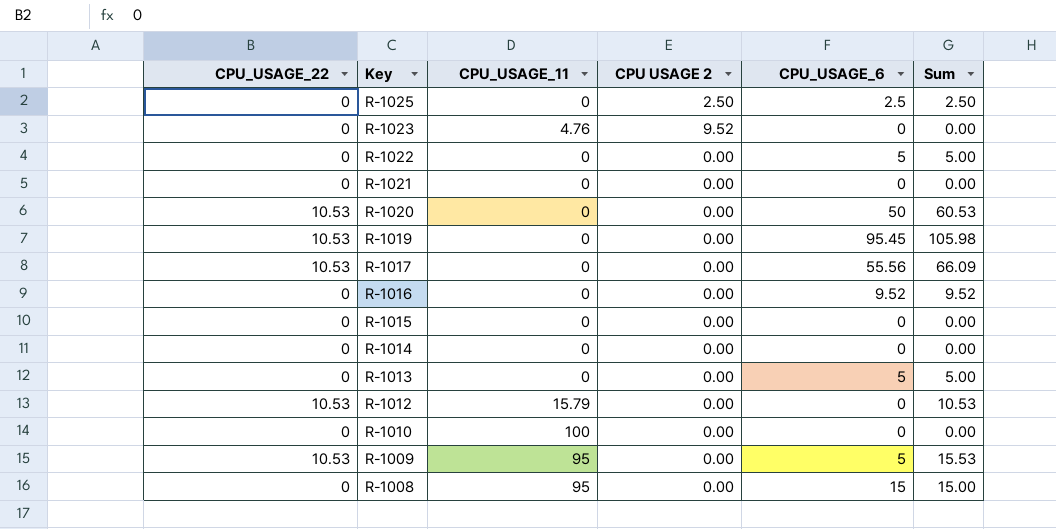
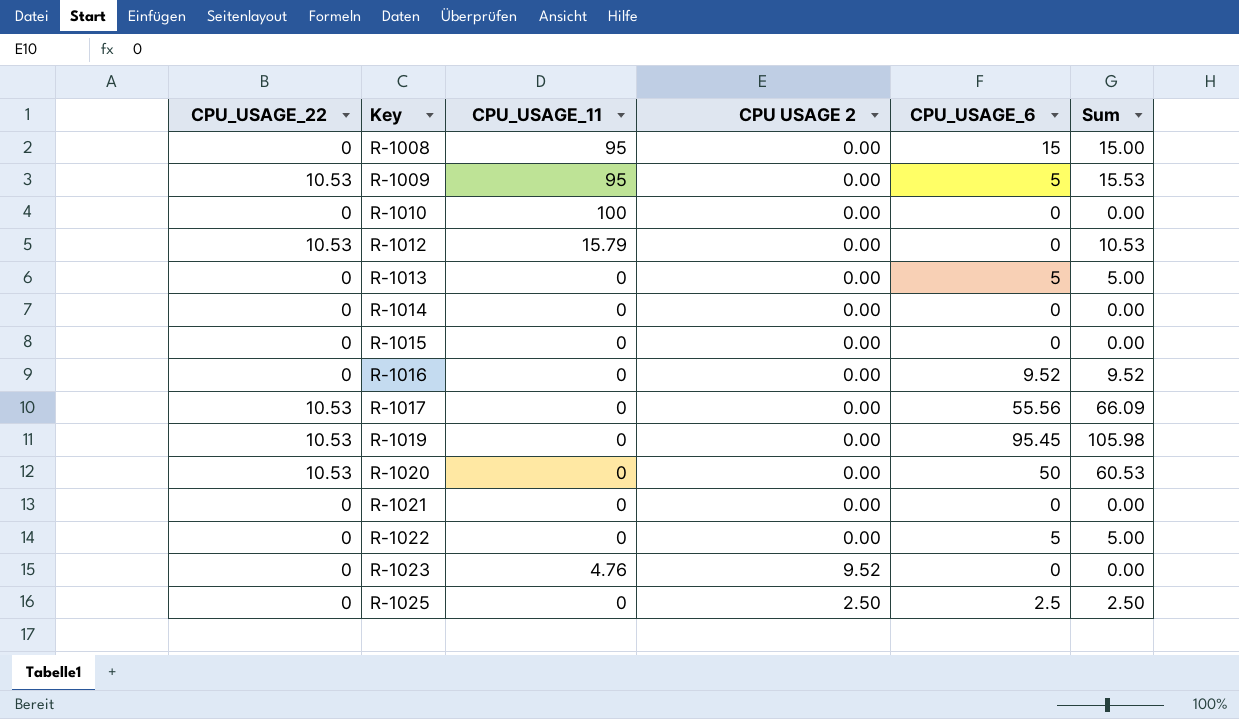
row order: Key descending -> Key ascending

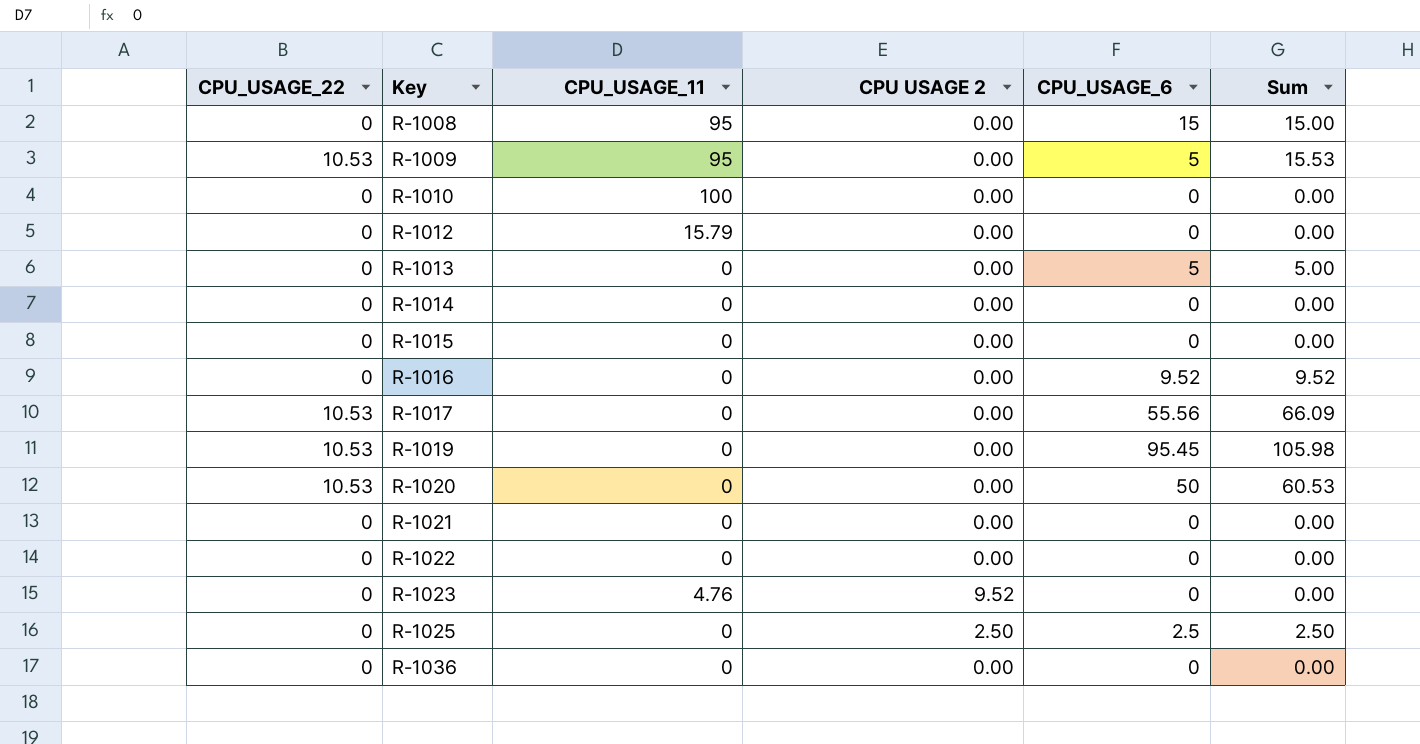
R-1012 | CPU_USAGE_22: 10.53 -> 0
R-1012 | Sum: 10.53 -> 0.00
R-1022 | CPU_USAGE_6: 5 -> 0
R-1022 | Sum: 5.00 -> 0.00
row R-1036: none -> 0 | 0 | 0.00 | 0 | 0.00

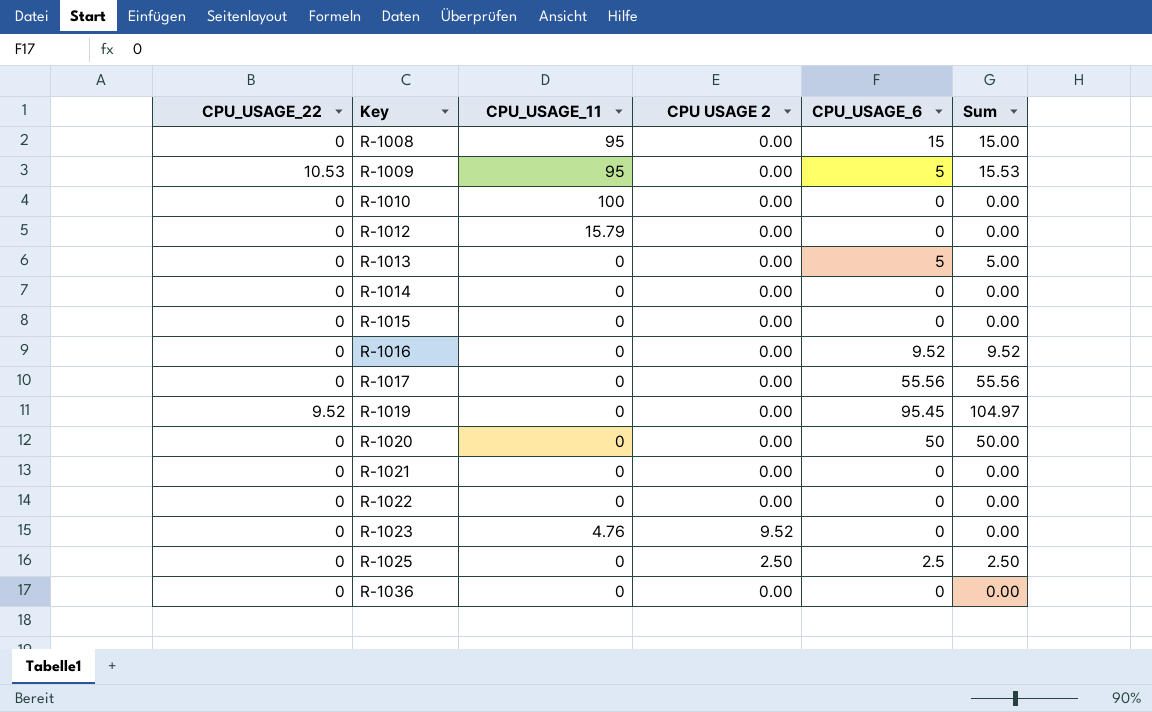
R-1017 | CPU_USAGE_22: 10.53 -> 0
R-1017 | Sum: 66.09 -> 55.56
R-1019 | CPU_USAGE_22: 10.53 -> 9.52
R-1019 | Sum: 105.98 -> 104.97
R-1020 | CPU_USAGE_22: 10.53 -> 0
R-1020 | Sum: 60.53 -> 50.00

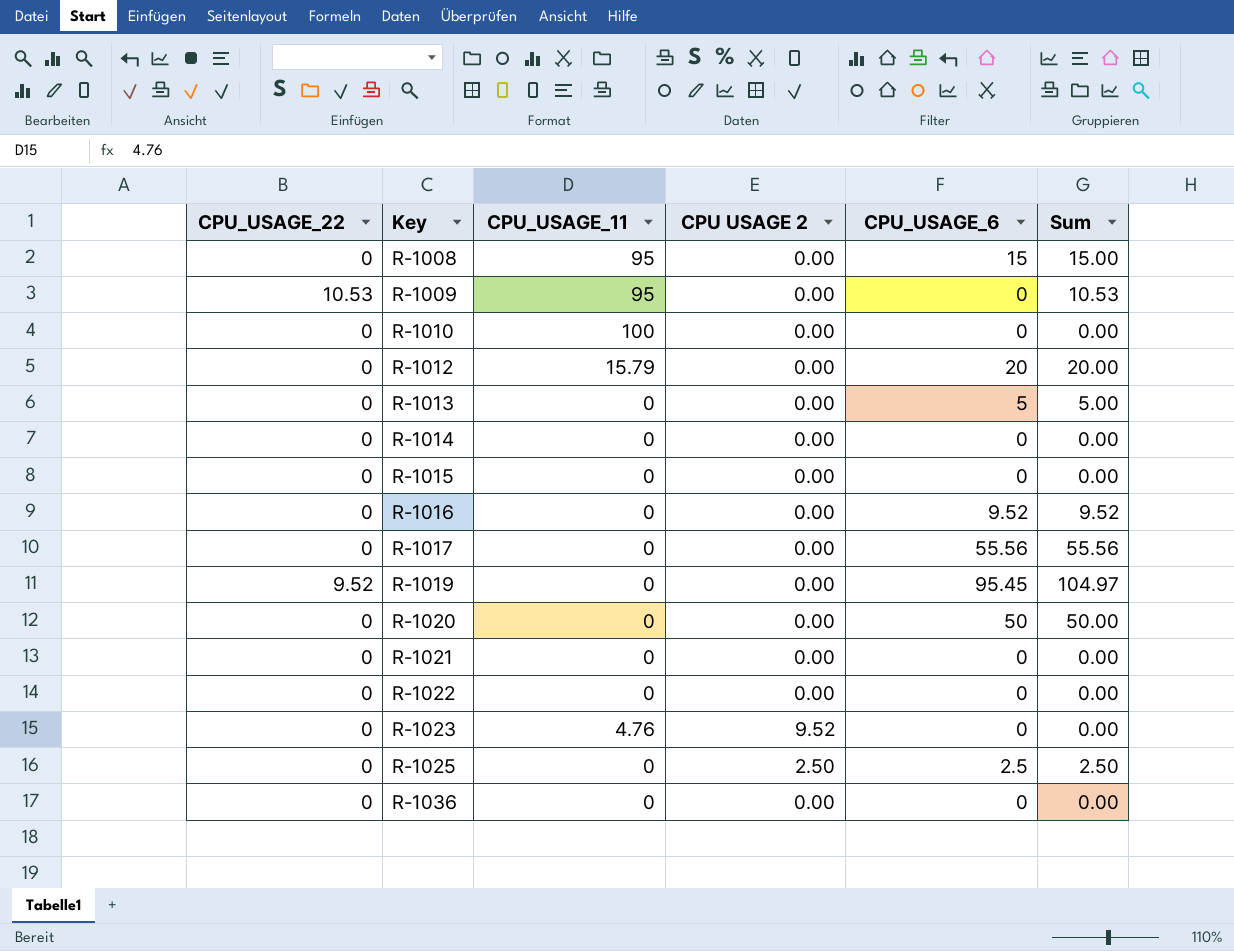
R-1009 | CPU_USAGE_6: 5 -> 0
R-1009 | Sum: 15.53 -> 10.53
R-1012 | CPU_USAGE_6: 0 -> 20
R-1012 | Sum: 0.00 -> 20.00

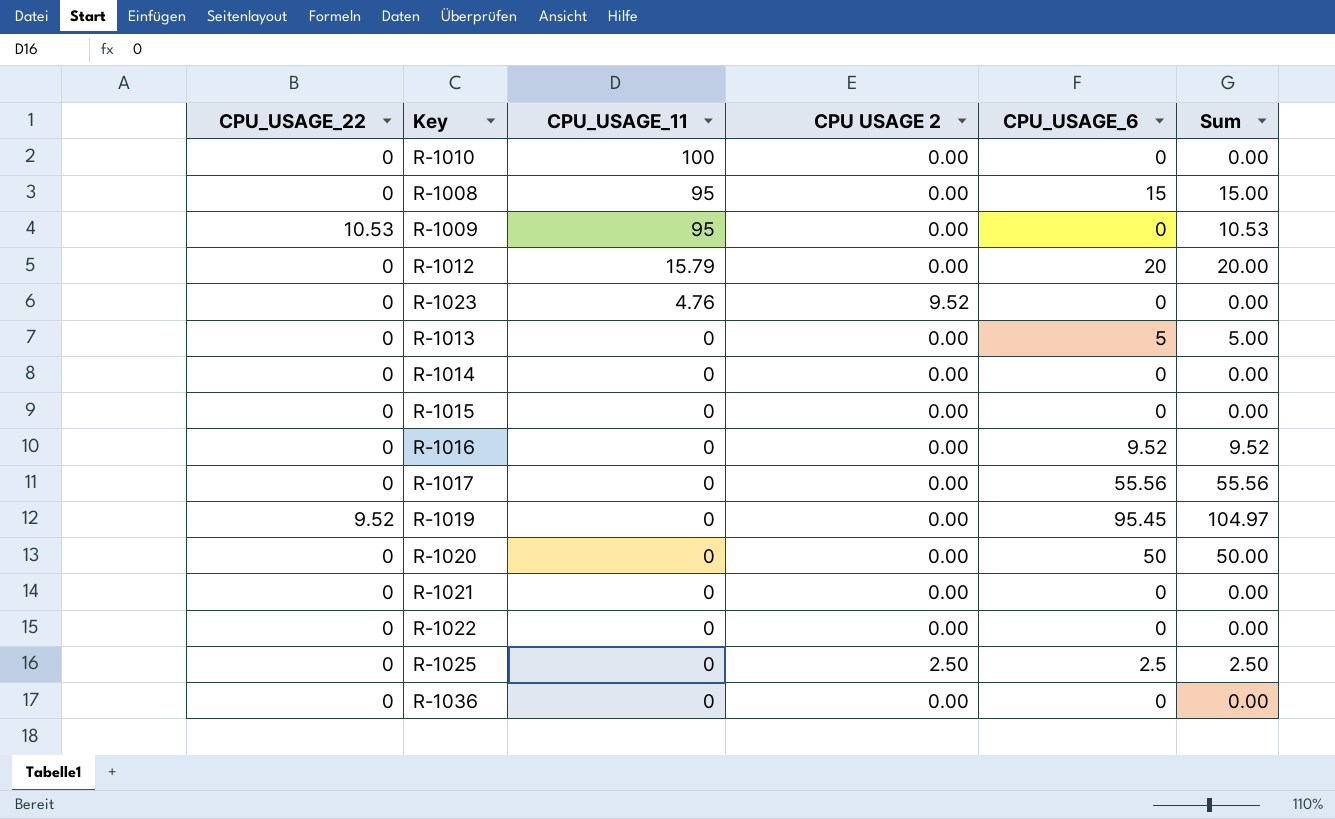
row order: Key ascending -> CPU_USAGE_11 descending

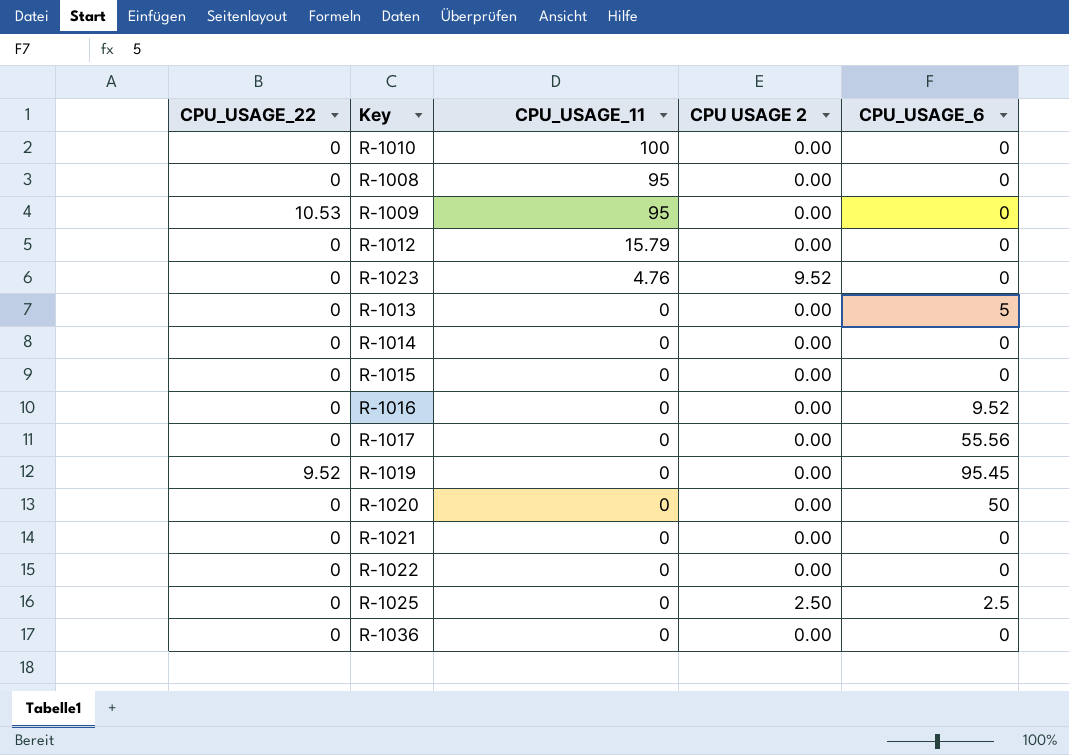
column Sum | formula: [CPU_USAGE_22] + [CPU_USAGE_6] -> none
R-1008 | CPU_USAGE_6: 15 -> 0
R-1012 | CPU_USAGE_6: 20 -> 0

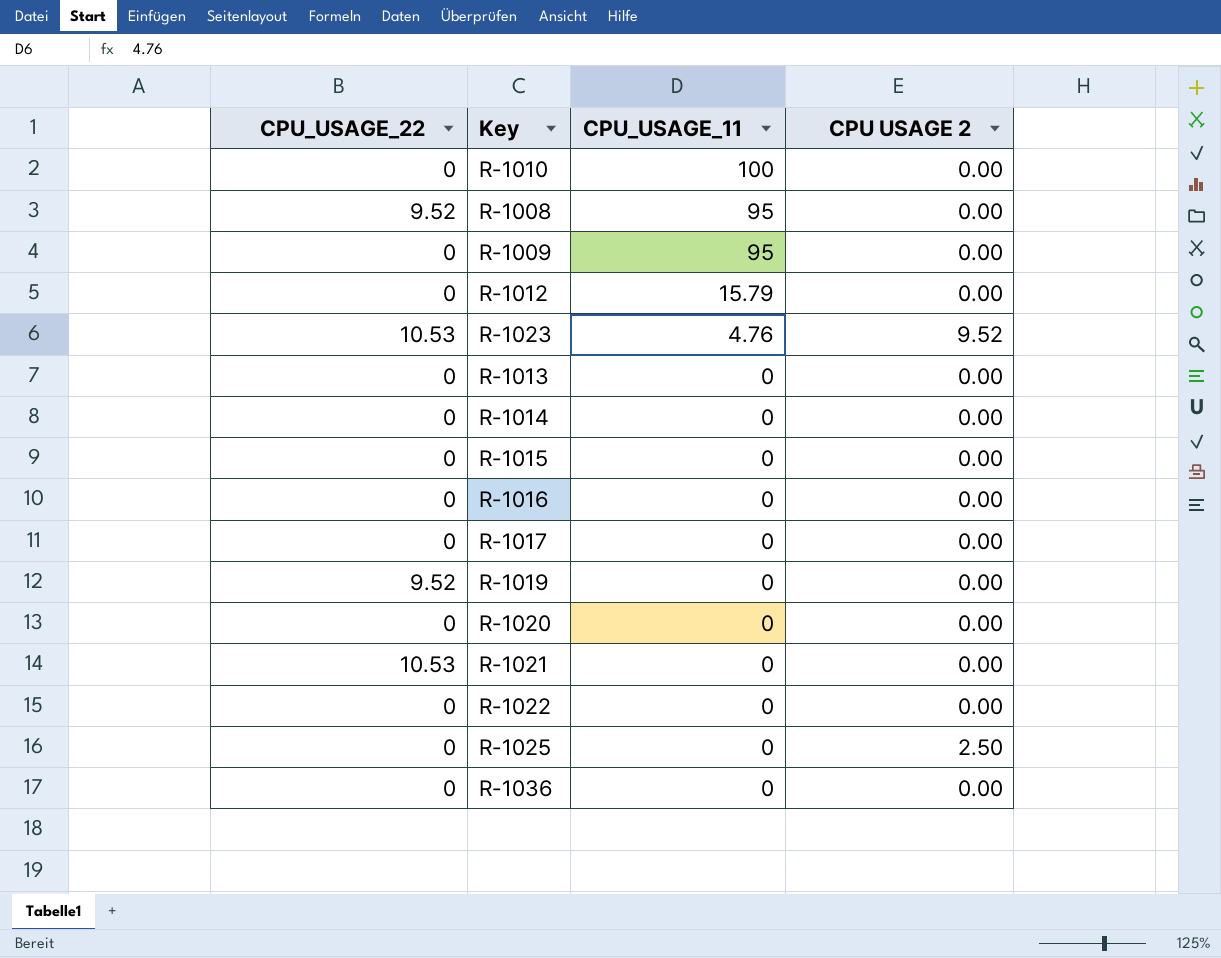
column CPU_USAGE_6 | position: 5 -> none
R-1008 | CPU_USAGE_22: 0 -> 9.52
R-1009 | CPU_USAGE_22: 10.53 -> 0
R-1023 | CPU_USAGE_22: 0 -> 10.53
R-1021 | CPU_USAGE_22: 0 -> 10.53

